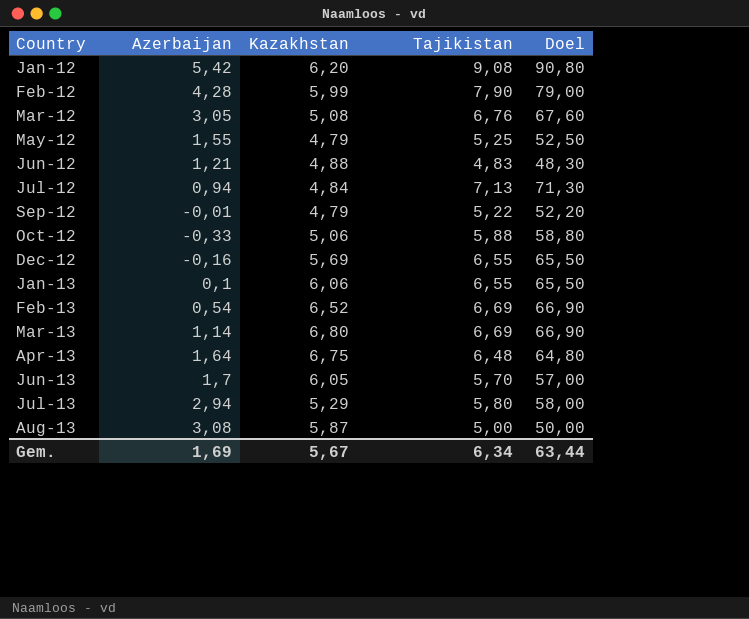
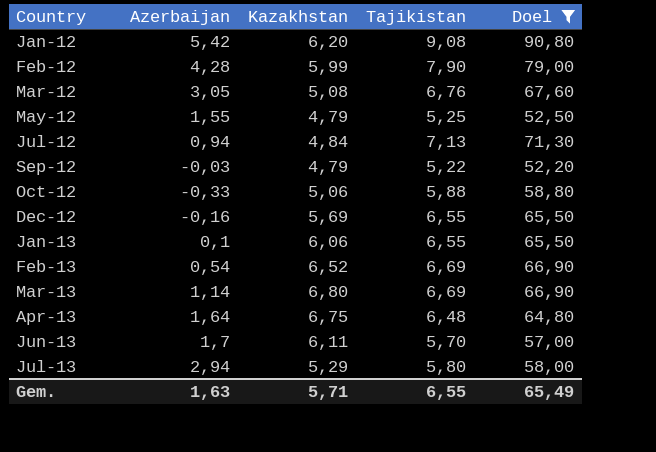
filter: none -> Doel >= 52,20
Sep-12 | Azerbaijan: -0,01 -> -0,03
Jun-13 | Kazakhstan: 6,05 -> 6,11
Gem. | Azerbaijan: 1,69 -> 1,63
Gem. | Kazakhstan: 5,67 -> 5,71
Gem. | Tajikistan: 6,34 -> 6,55
Gem. | Doel: 63,44 -> 65,49

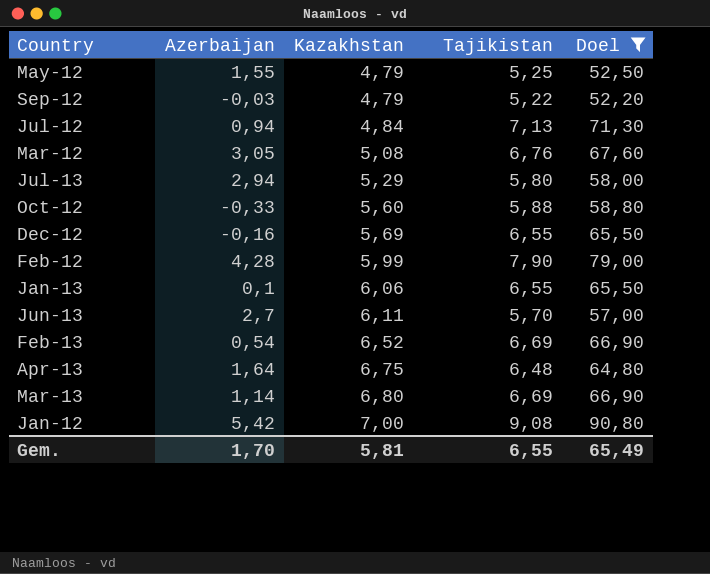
row order: Country ascending -> Kazakhstan ascending
Oct-12 | Kazakhstan: 5,06 -> 5,60
Jun-13 | Azerbaijan: 1,7 -> 2,7
Jan-12 | Kazakhstan: 6,20 -> 7,00
Gem. | Azerbaijan: 1,63 -> 1,70
Gem. | Kazakhstan: 5,71 -> 5,81

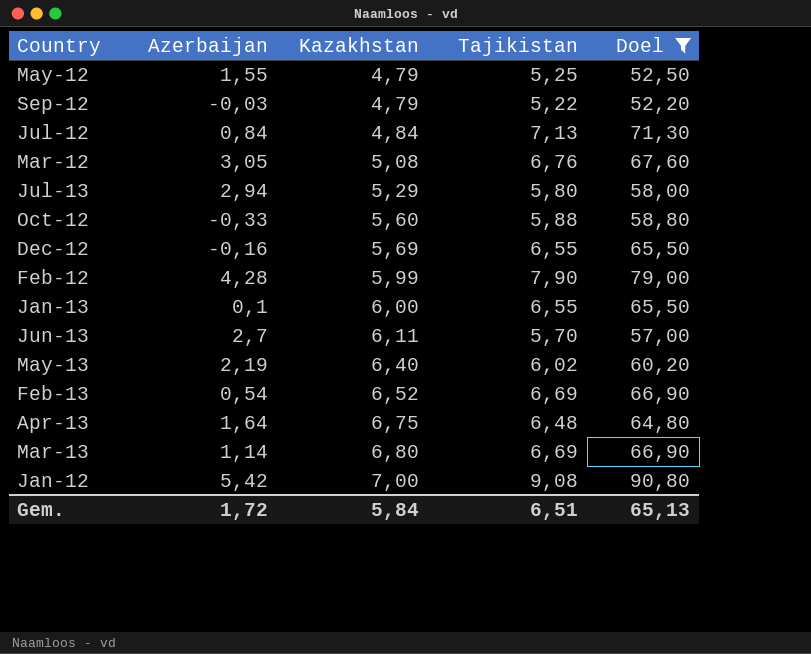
Jul-12 | Azerbaijan: 0,94 -> 0,84
Jan-13 | Kazakhstan: 6,06 -> 6,00
row May-13: none -> 2,19 | 6,40 | 6,02 | 60,20
Gem. | Azerbaijan: 1,70 -> 1,72
Gem. | Kazakhstan: 5,81 -> 5,84
Gem. | Tajikistan: 6,55 -> 6,51
Gem. | Doel: 65,49 -> 65,13

